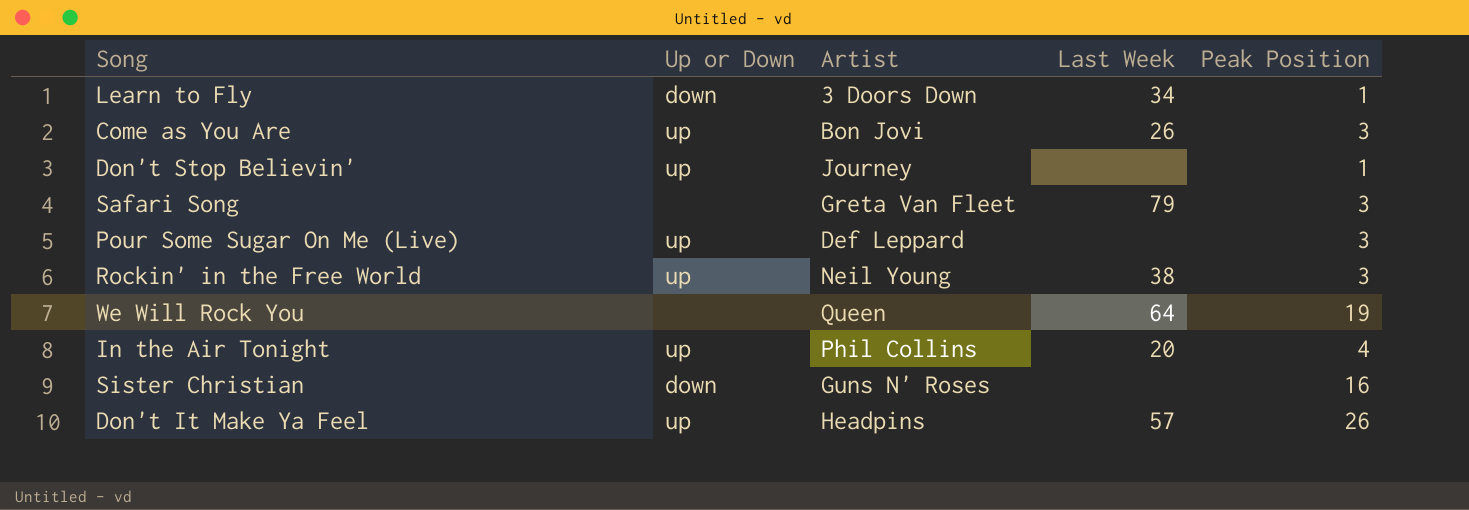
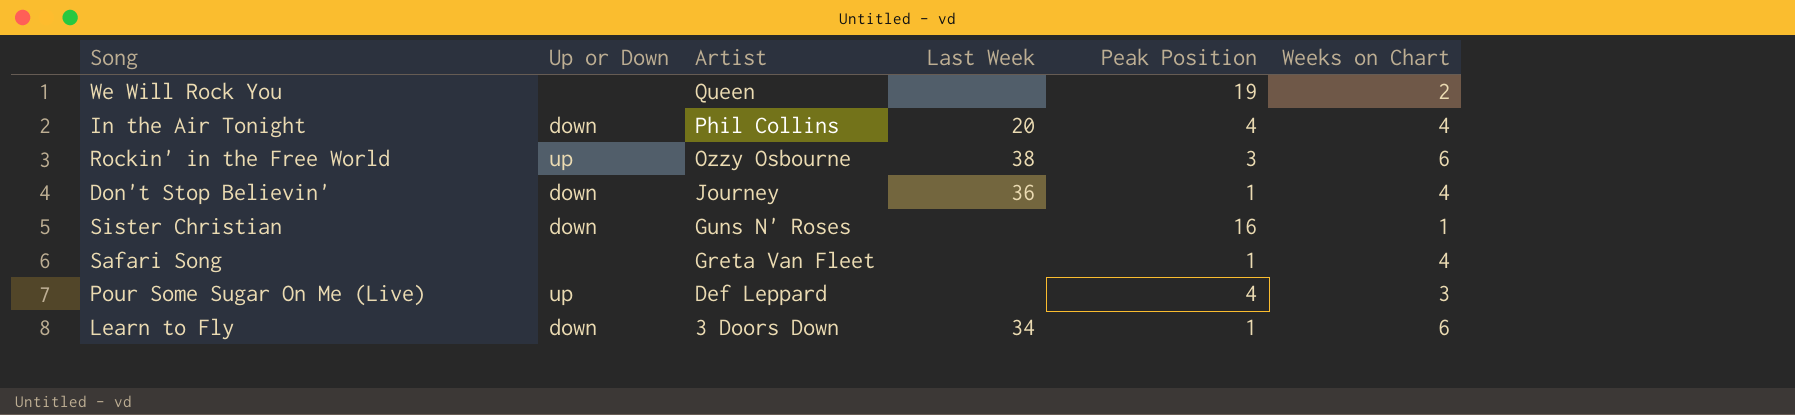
row order: none -> Artist descending
column Weeks on Chart | position: none -> 6
row Come as You Are: up | Bon Jovi | 26 | 3 -> none
row Don't It Make Ya Feel: up | Headpins | 57 | 26 -> none
We Will Rock You | Last Week: 64 -> none
In the Air Tonight | Up or Down: up -> down
Rockin' in the Free World | Artist: Neil Young -> Ozzy Osbourne
Don't Stop Believin' | Up or Down: up -> down
Don't Stop Believin' | Last Week: none -> 36
Safari Song | Last Week: 79 -> none
Safari Song | Peak Position: 3 -> 1
Pour Some Sugar On Me (Live) | Peak Position: 3 -> 4

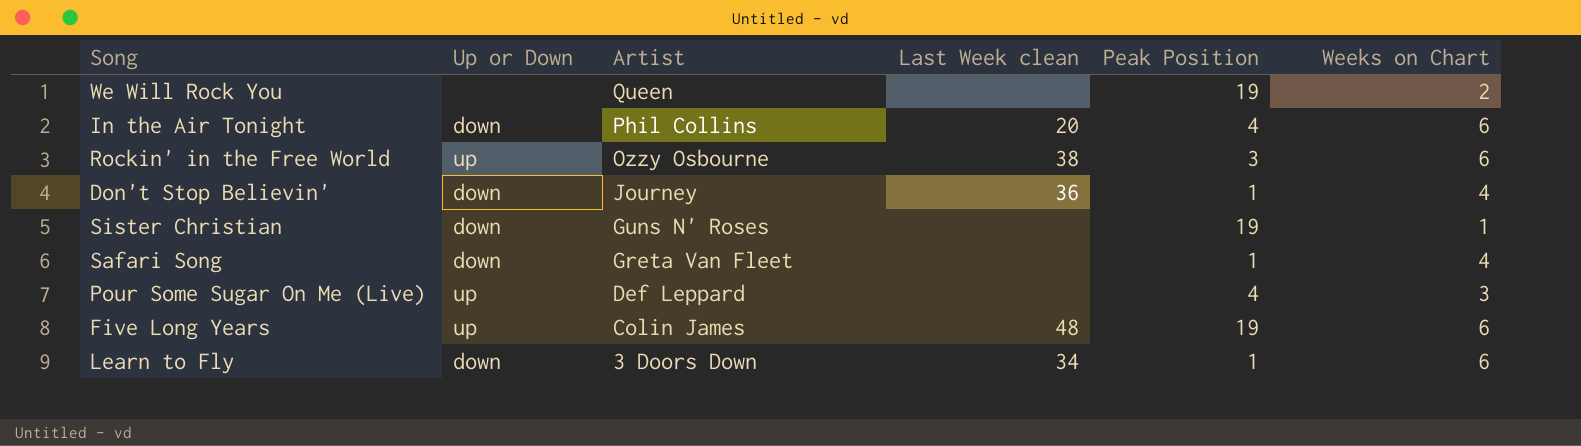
column name: Last Week -> Last Week clean
In the Air Tonight | Weeks on Chart: 4 -> 6
Sister Christian | Peak Position: 16 -> 19
Safari Song | Up or Down: none -> down
row Five Long Years: none -> up | Colin James | 48 | 19 | 6

